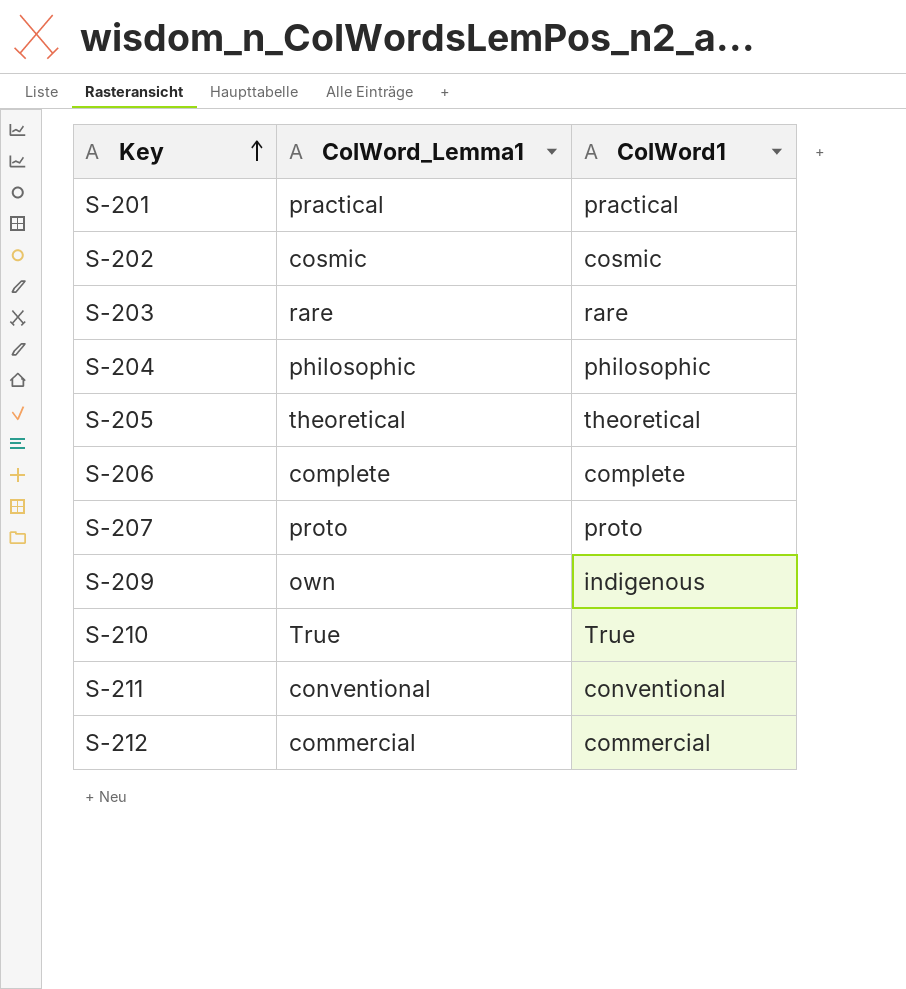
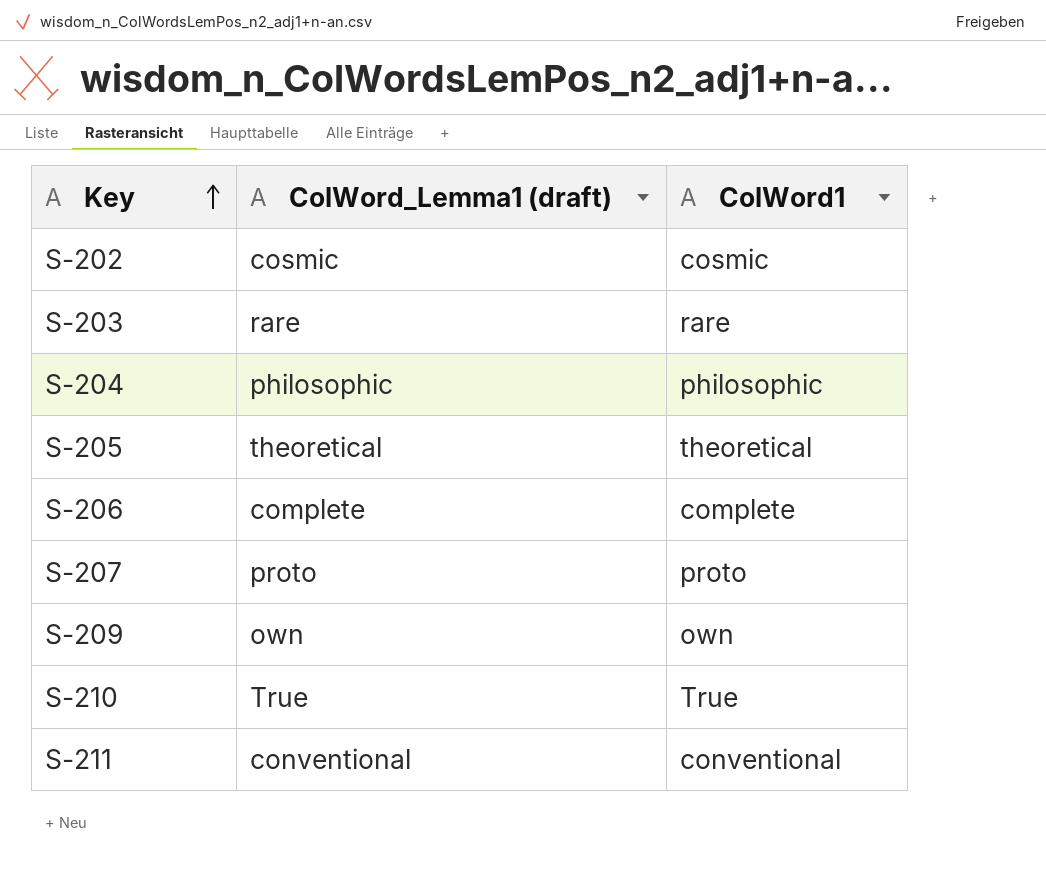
column name: ColWord_Lemma1 -> ColWord_Lemma1 (draft)
row S-201: practical | practical -> none
row S-212: commercial | commercial -> none
S-209 | ColWord1: indigenous -> own

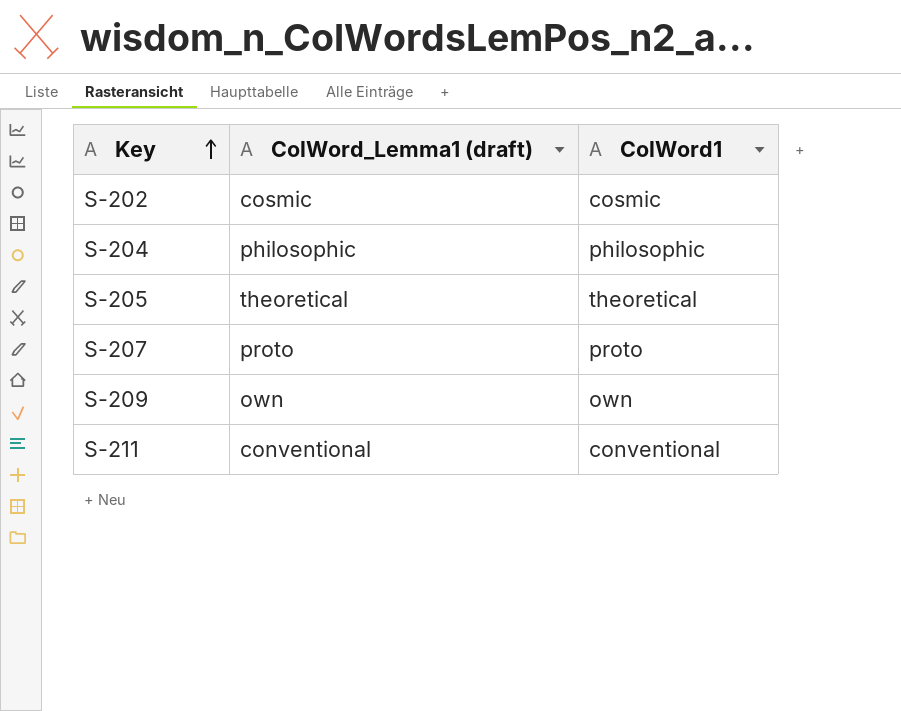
row S-203: rare | rare -> none
row S-206: complete | complete -> none
row S-210: True | True -> none

